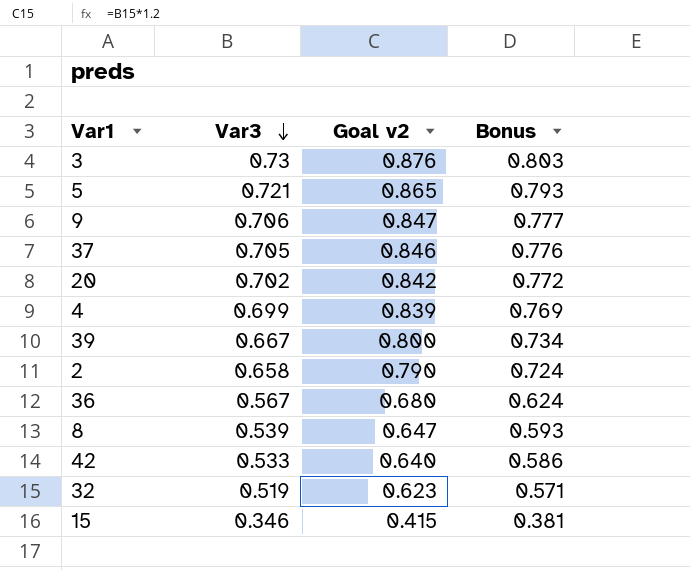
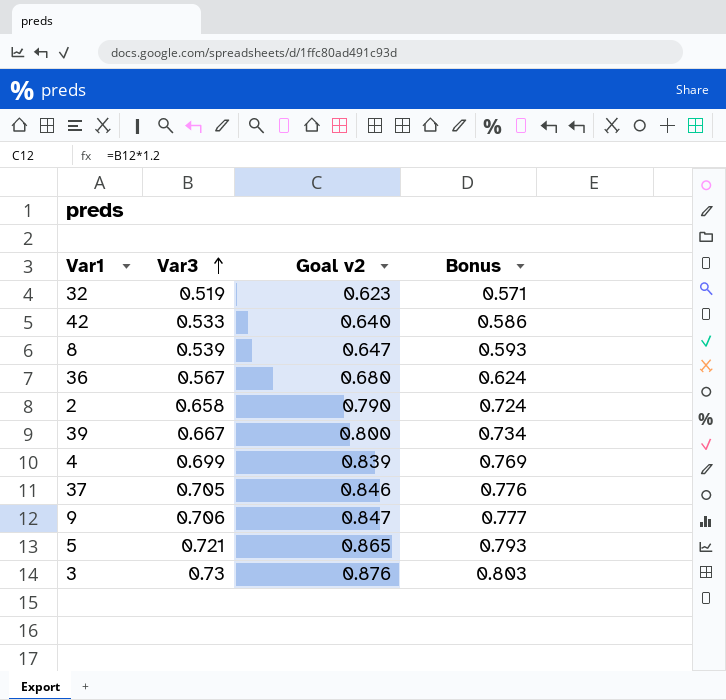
row order: Var3 descending -> Var3 ascending
row 20: 0.702 | 0.842 | 0.772 -> none
row 15: 0.346 | 0.415 | 0.381 -> none

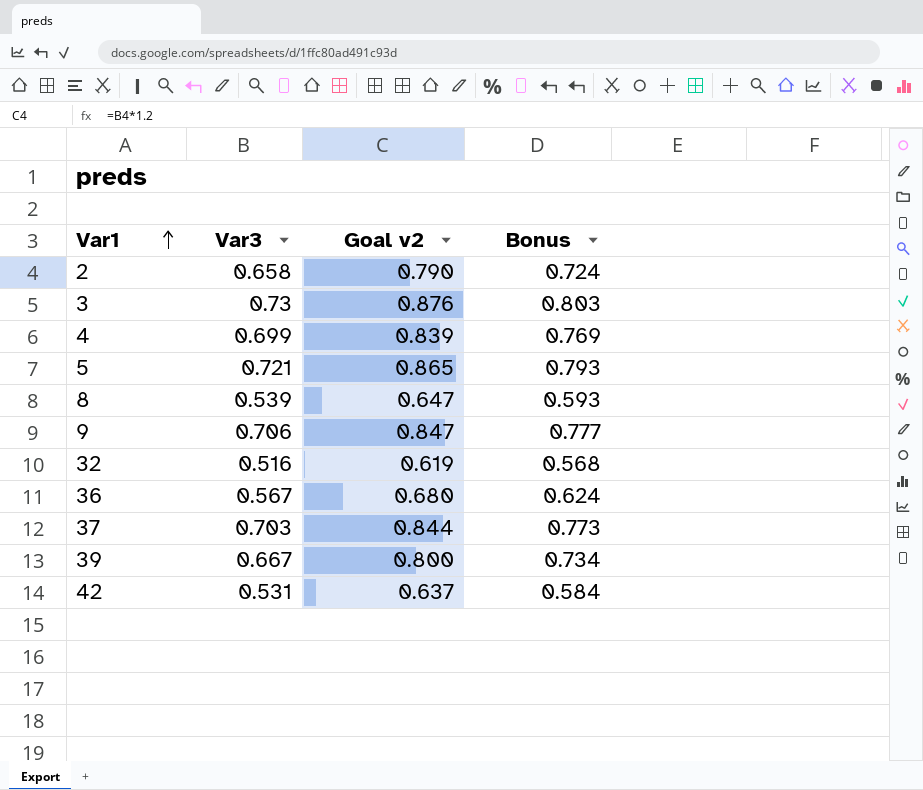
row order: Var3 ascending -> Var1 ascending
32 | Var3: 0.519 -> 0.516
32 | Goal v2: 0.623 -> 0.619
32 | Bonus: 0.571 -> 0.568
37 | Var3: 0.705 -> 0.703
37 | Goal v2: 0.846 -> 0.844
37 | Bonus: 0.776 -> 0.773
42 | Var3: 0.533 -> 0.531
42 | Goal v2: 0.640 -> 0.637
42 | Bonus: 0.586 -> 0.584

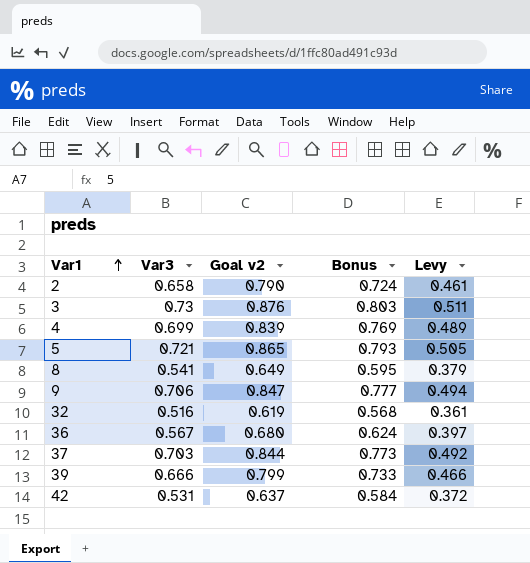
column Levy | formula: none -> [Var3] * 0.7
8 | Var3: 0.539 -> 0.541
8 | Goal v2: 0.647 -> 0.649
8 | Bonus: 0.593 -> 0.595
39 | Var3: 0.667 -> 0.666
39 | Goal v2: 0.800 -> 0.799
39 | Bonus: 0.734 -> 0.733

